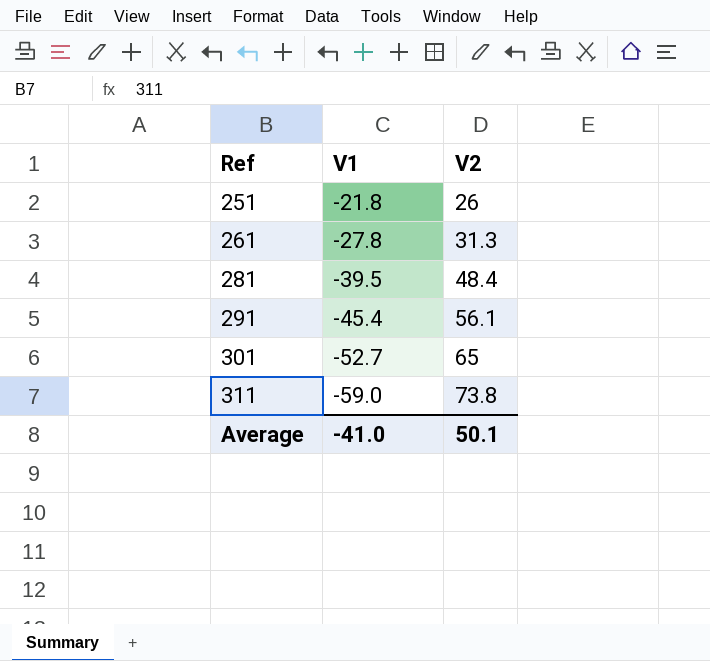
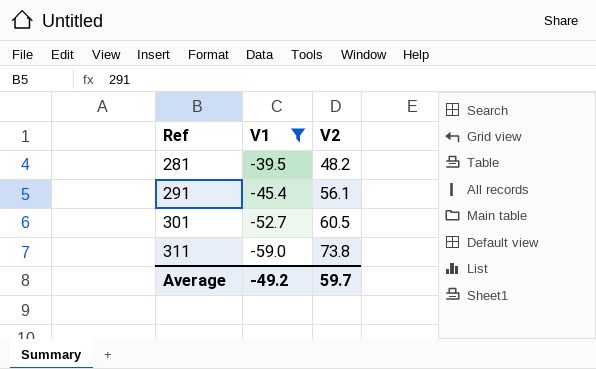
filter: none -> V1 <= -39.5
281 | V2: 48.4 -> 48.2
301 | V2: 65 -> 60.5
Average | V1: -41.0 -> -49.2
Average | V2: 50.1 -> 59.7

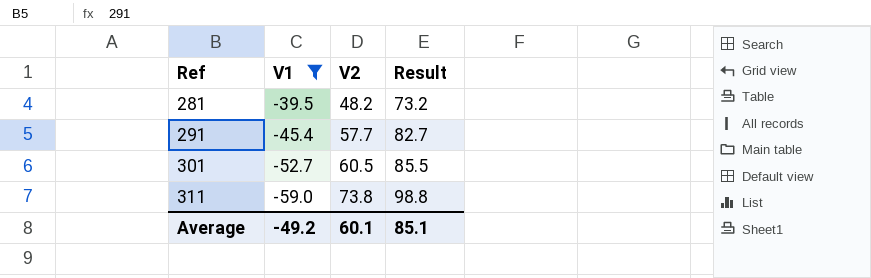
column Result | formula: none -> [V2] + 25
291 | V2: 56.1 -> 57.7
Average | V2: 59.7 -> 60.1

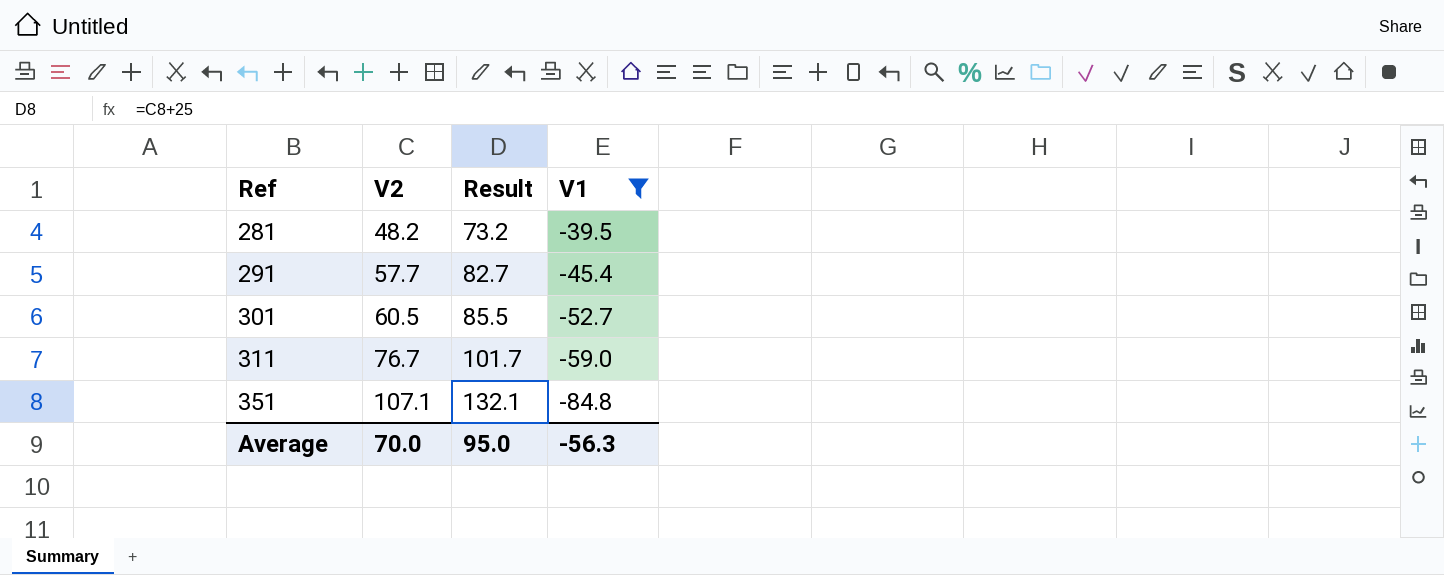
column V1 | position: 2 -> 4
311 | V2: 73.8 -> 76.7
311 | Result: 98.8 -> 101.7
row 351: none -> 107.1 | 132.1 | -84.8
Average | V2: 60.1 -> 70.0
Average | Result: 85.1 -> 95.0
Average | V1: -49.2 -> -56.3

